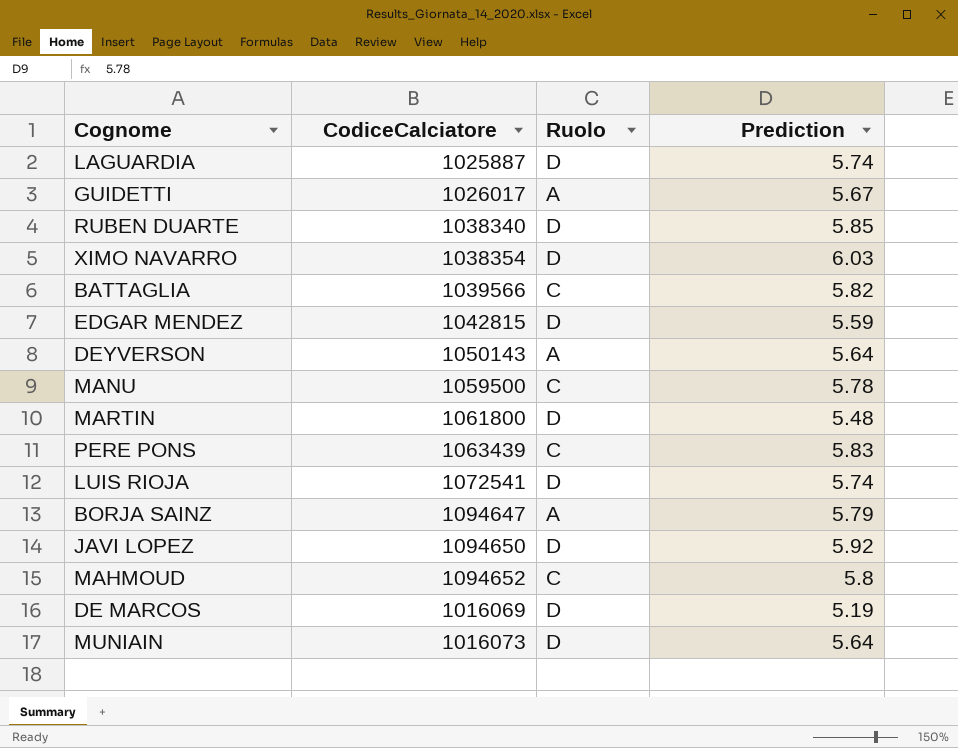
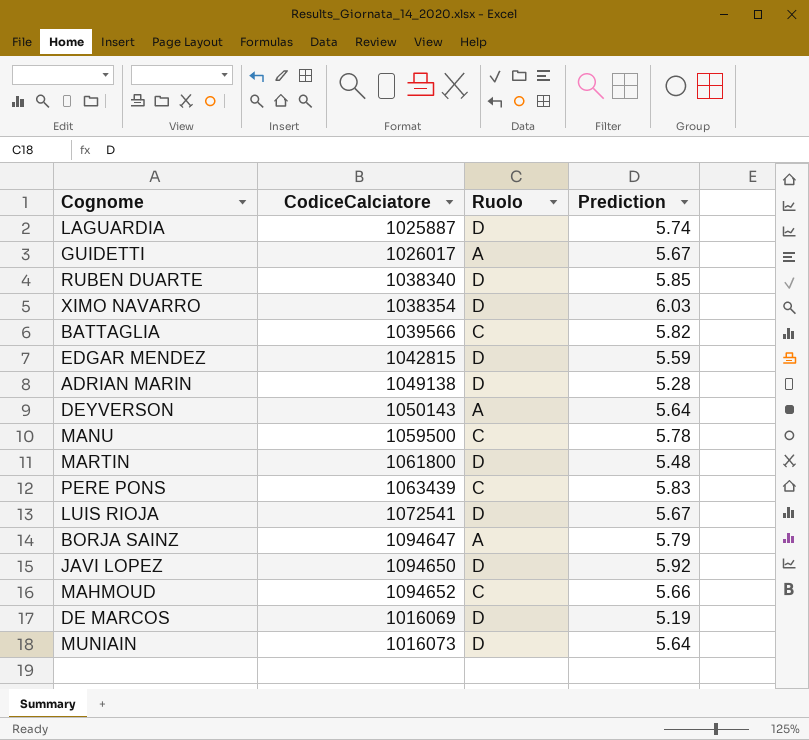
row ADRIAN MARIN: none -> 1049138 | D | 5.28
LUIS RIOJA | Prediction: 5.74 -> 5.67
MAHMOUD | Prediction: 5.8 -> 5.66

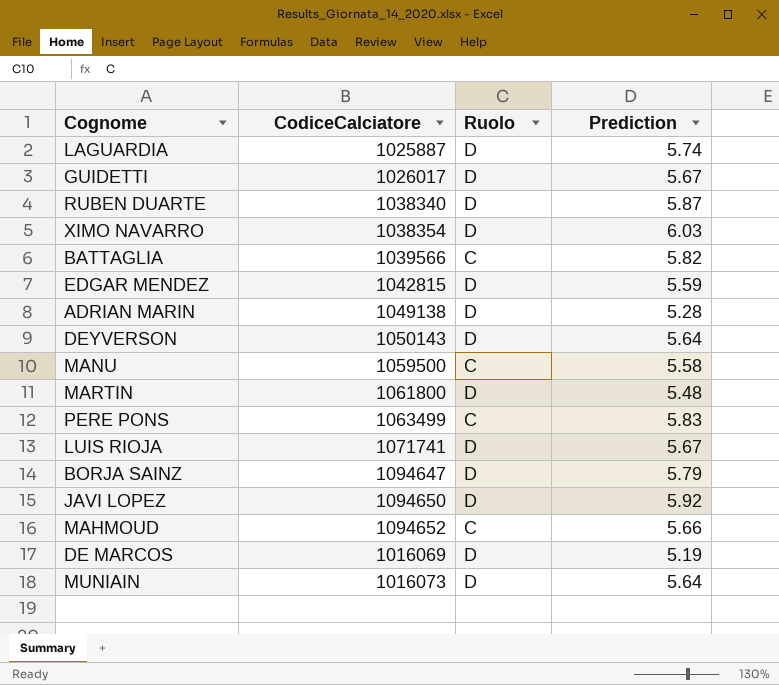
GUIDETTI | Ruolo: A -> D
RUBEN DUARTE | Prediction: 5.85 -> 5.87
DEYVERSON | Ruolo: A -> D
MANU | Prediction: 5.78 -> 5.58
PERE PONS | CodiceCalciatore: 1063439 -> 1063499
LUIS RIOJA | CodiceCalciatore: 1072541 -> 1071741
BORJA SAINZ | Ruolo: A -> D

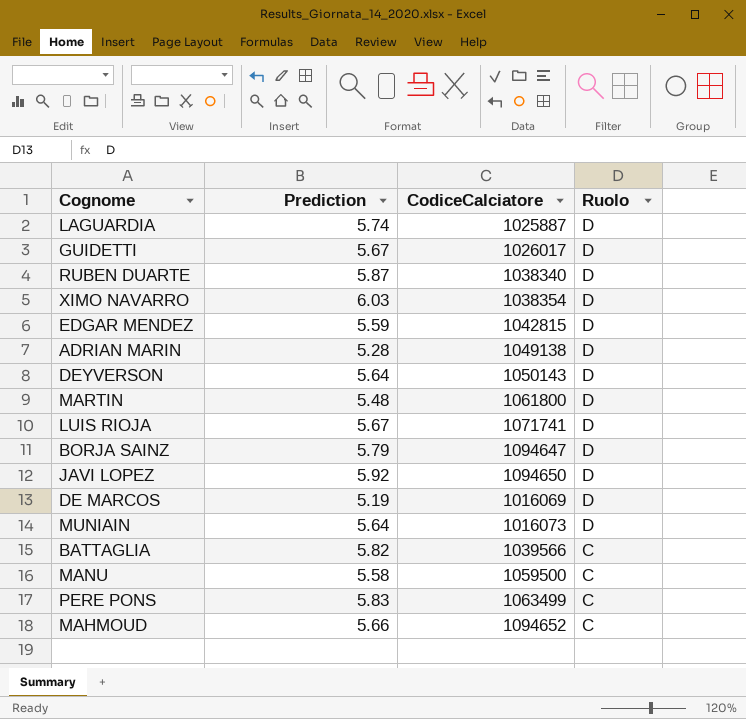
row order: none -> Ruolo descending
column Prediction | position: 4 -> 2

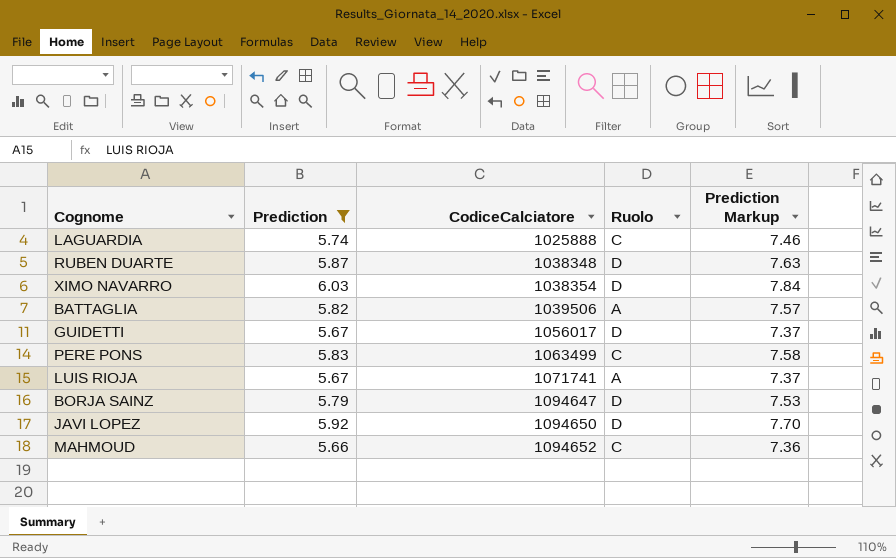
filter: none -> Prediction >= 5.66
row order: Ruolo descending -> CodiceCalciatore ascending
column Prediction Markup | formula: none -> [Prediction] * 1.3
LAGUARDIA | CodiceCalciatore: 1025887 -> 1025888
LAGUARDIA | Ruolo: D -> C
RUBEN DUARTE | CodiceCalciatore: 1038340 -> 1038348
BATTAGLIA | CodiceCalciatore: 1039566 -> 1039506
BATTAGLIA | Ruolo: C -> A
GUIDETTI | CodiceCalciatore: 1026017 -> 1056017
LUIS RIOJA | Ruolo: D -> A

